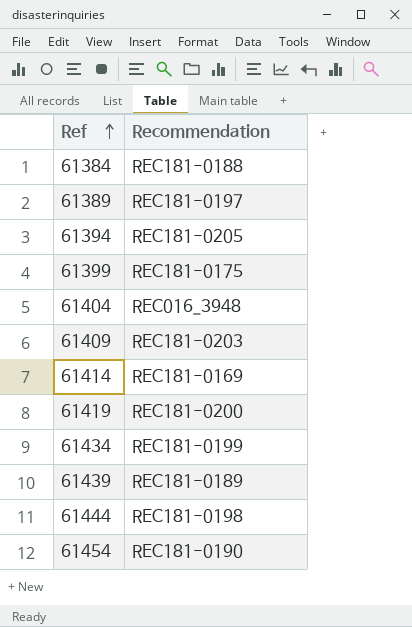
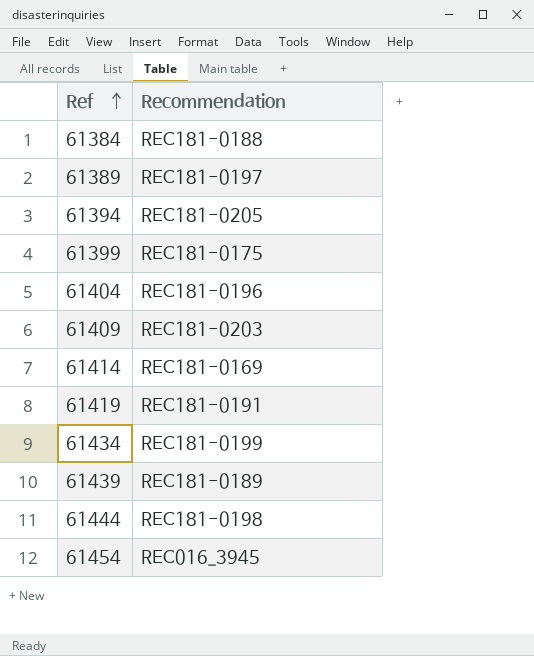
61404 | Recommendation: REC016_3948 -> REC181-0196
61419 | Recommendation: REC181-0200 -> REC181-0191
61454 | Recommendation: REC181-0190 -> REC016_3945

